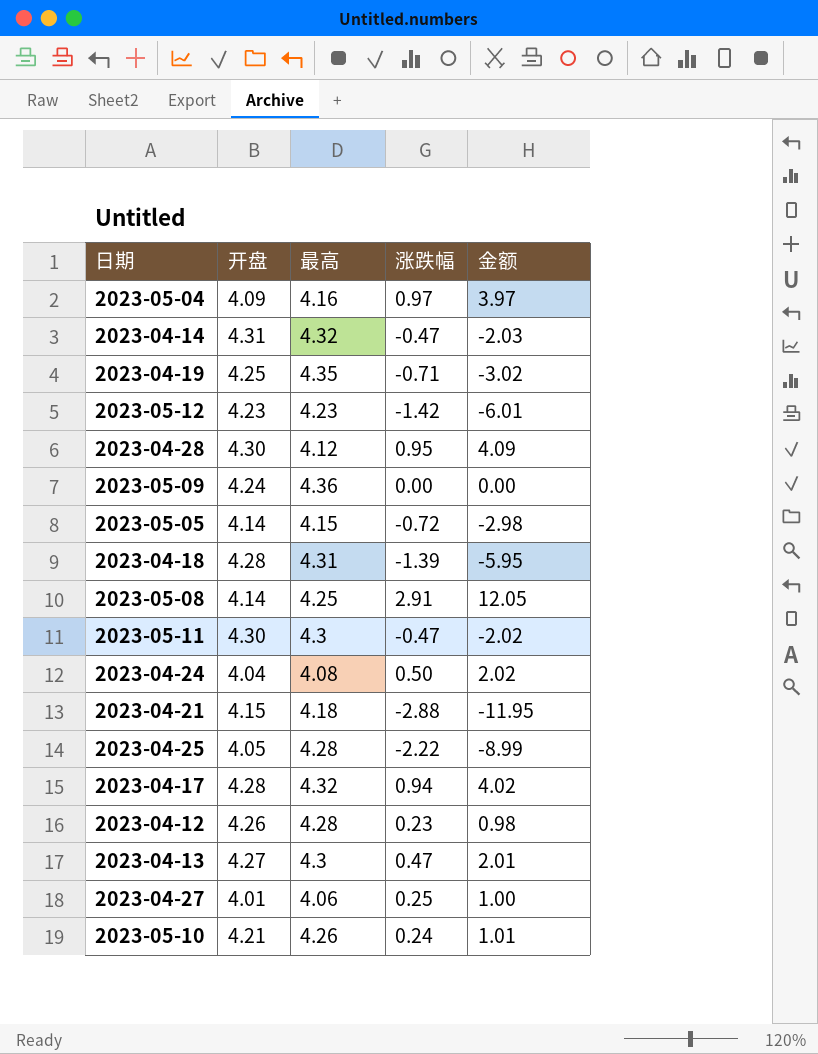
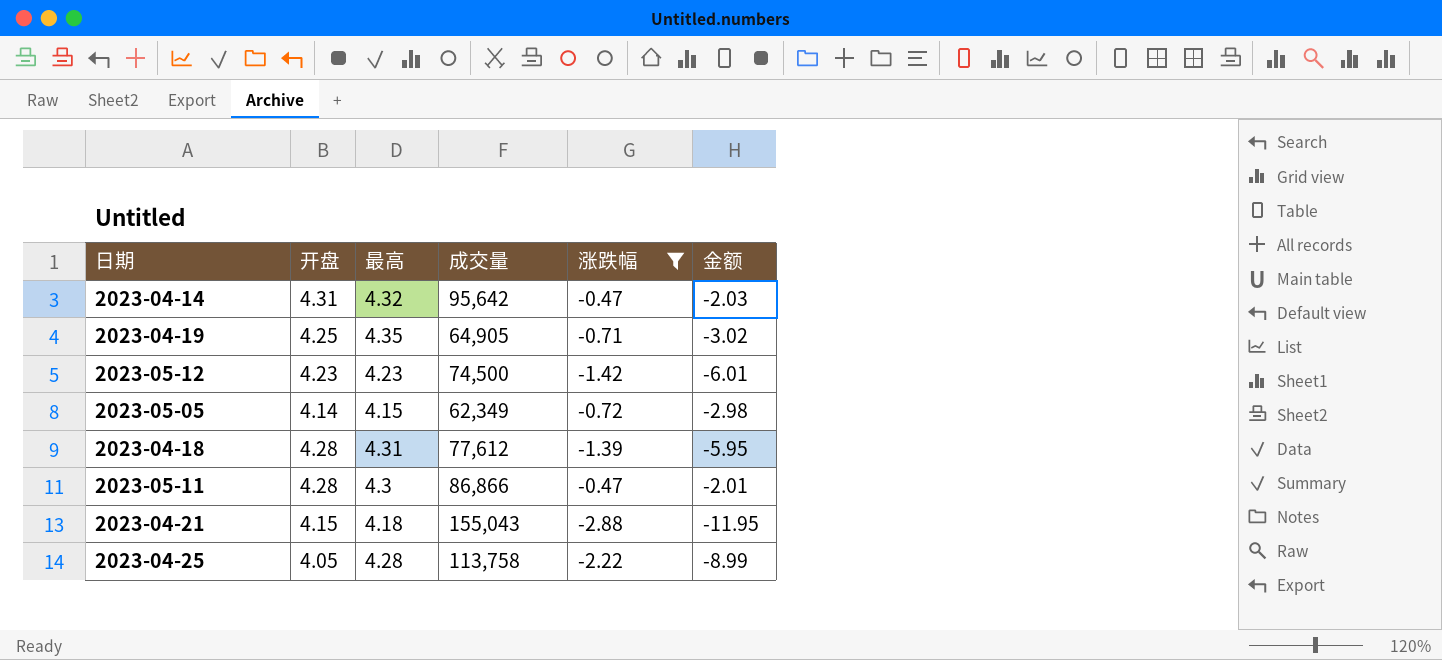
filter: none -> 涨跌幅 <= -0.47
column 成交量 | position: none -> 4
2023-05-11 | 开盘: 4.30 -> 4.28
2023-05-11 | 金额: -2.02 -> -2.01

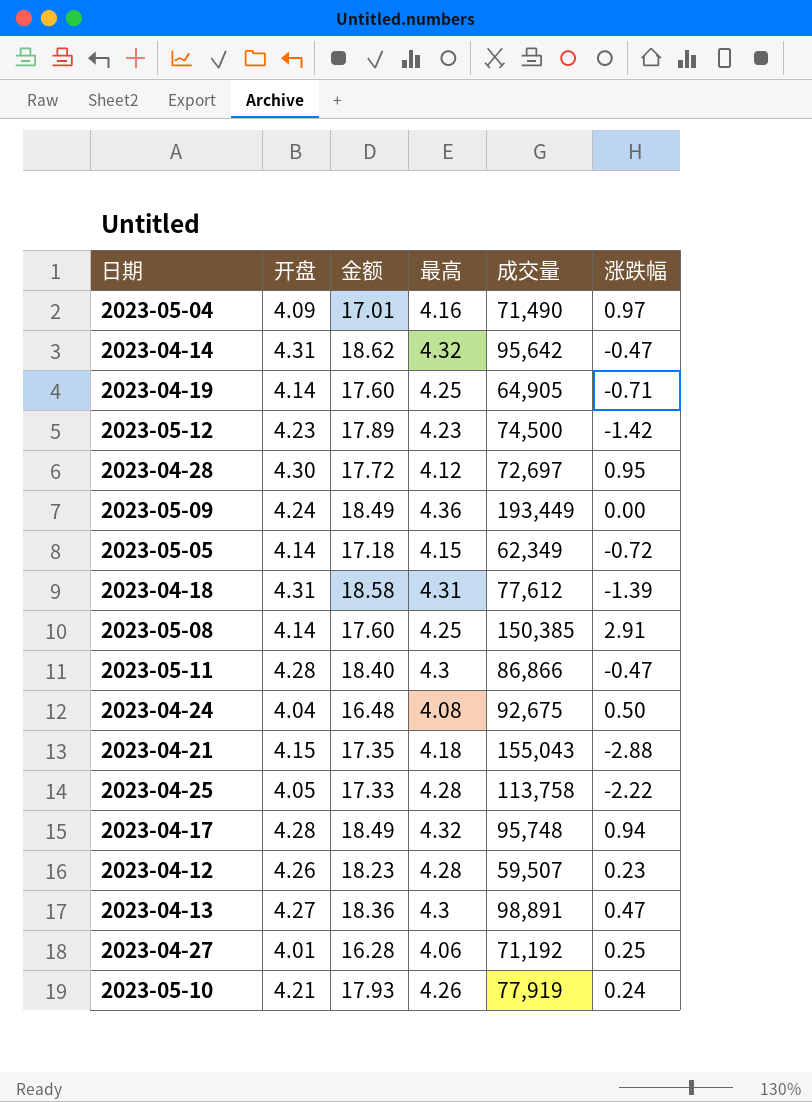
filter: 涨跌幅 <= -0.47 -> none
column 金额 | formula: [开盘] * [涨跌幅] -> [开盘] * [最高]
column 金额 | position: 6 -> 3
2023-04-19 | 开盘: 4.25 -> 4.14
2023-04-19 | 最高: 4.35 -> 4.25
2023-04-18 | 开盘: 4.28 -> 4.31

